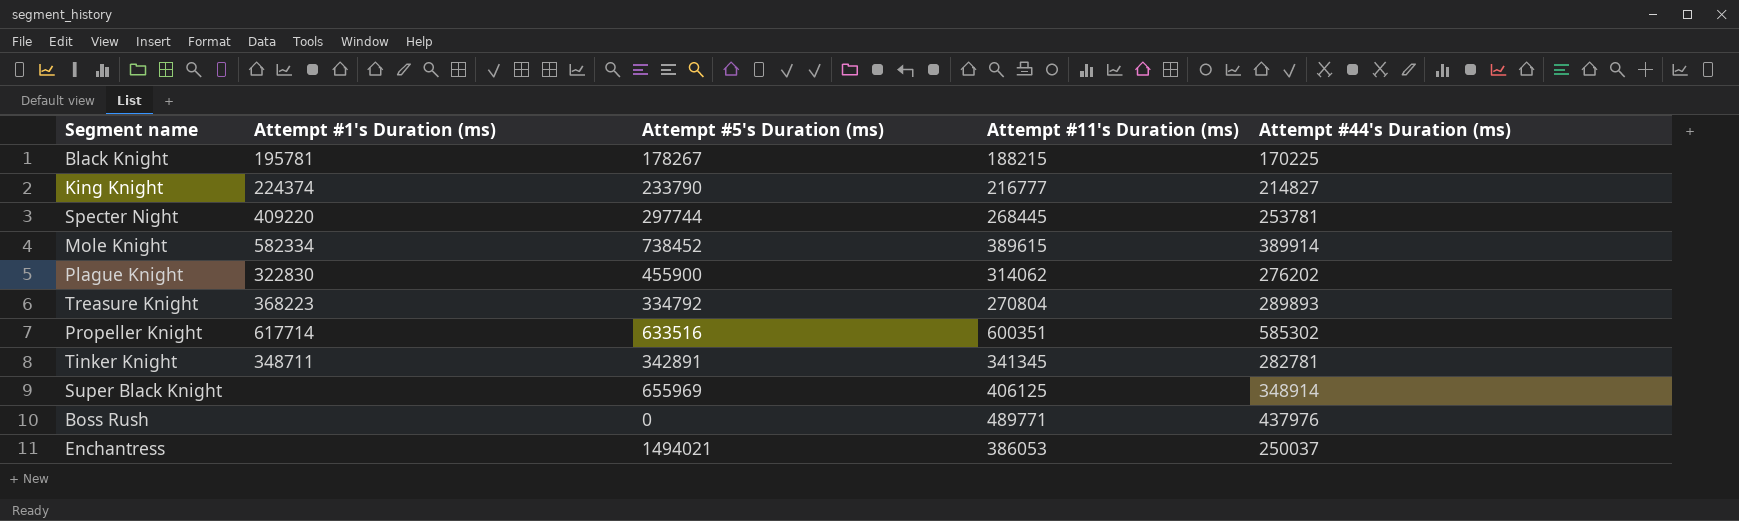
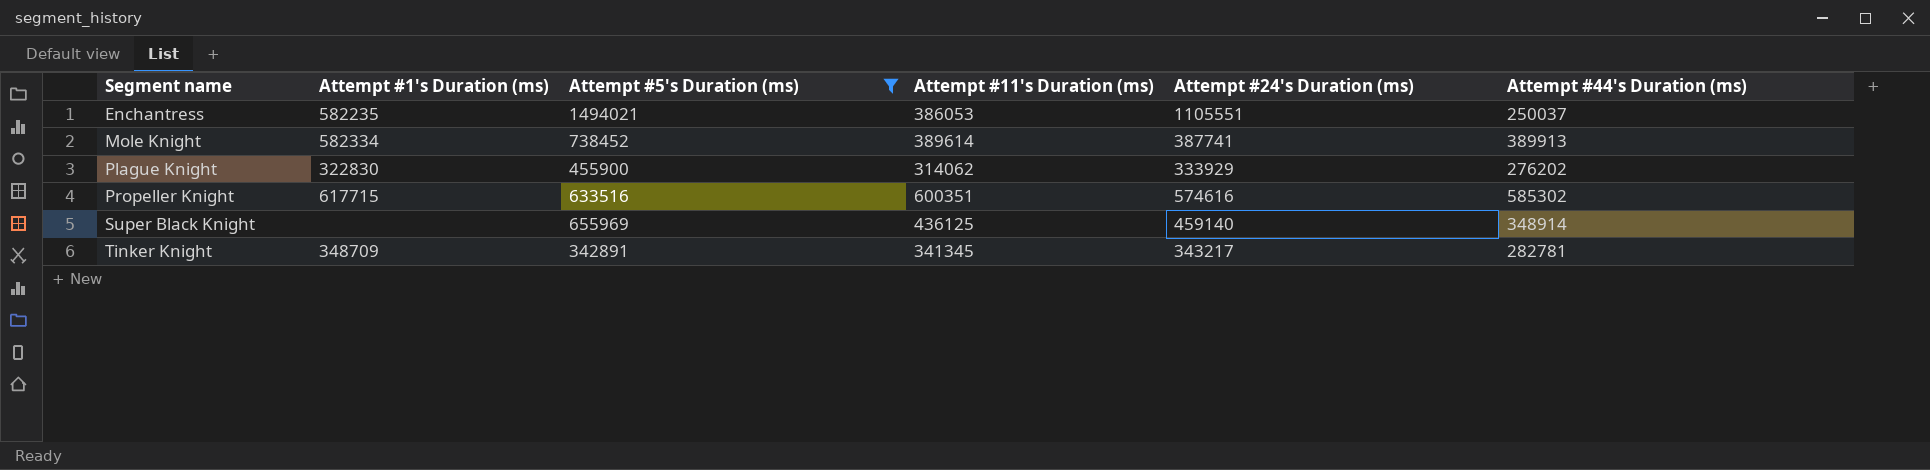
filter: none -> Attempt #5's Duration (ms) >= 342891
row order: none -> Segment name ascending
column Attempt #24's Duration (ms) | position: none -> 5
Enchantress | Attempt #1's Duration (ms): none -> 582235
Mole Knight | Attempt #11's Duration (ms): 389615 -> 389614
Mole Knight | Attempt #44's Duration (ms): 389914 -> 389913
Propeller Knight | Attempt #1's Duration (ms): 617714 -> 617715
Super Black Knight | Attempt #11's Duration (ms): 406125 -> 436125
Tinker Knight | Attempt #1's Duration (ms): 348711 -> 348709

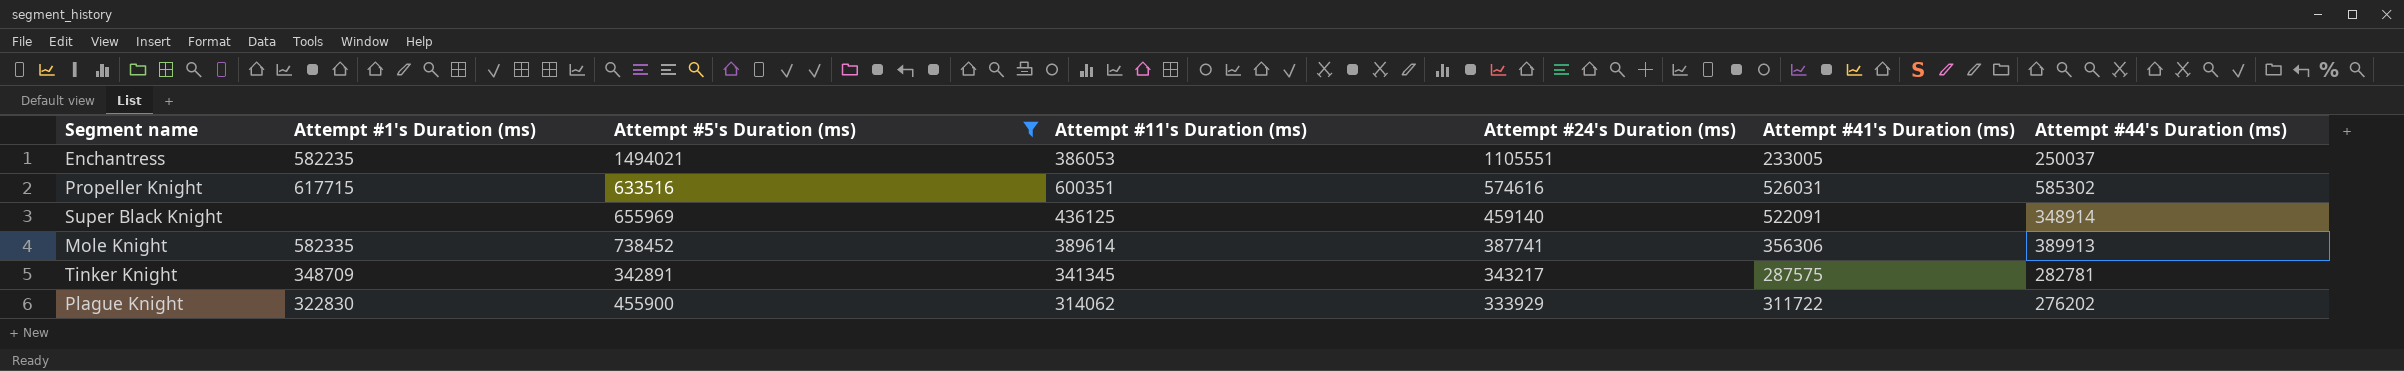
row order: Segment name ascending -> Attempt #24's Duration (ms) descending
column Attempt #41's Duration (ms) | position: none -> 6
Mole Knight | Attempt #1's Duration (ms): 582334 -> 582335

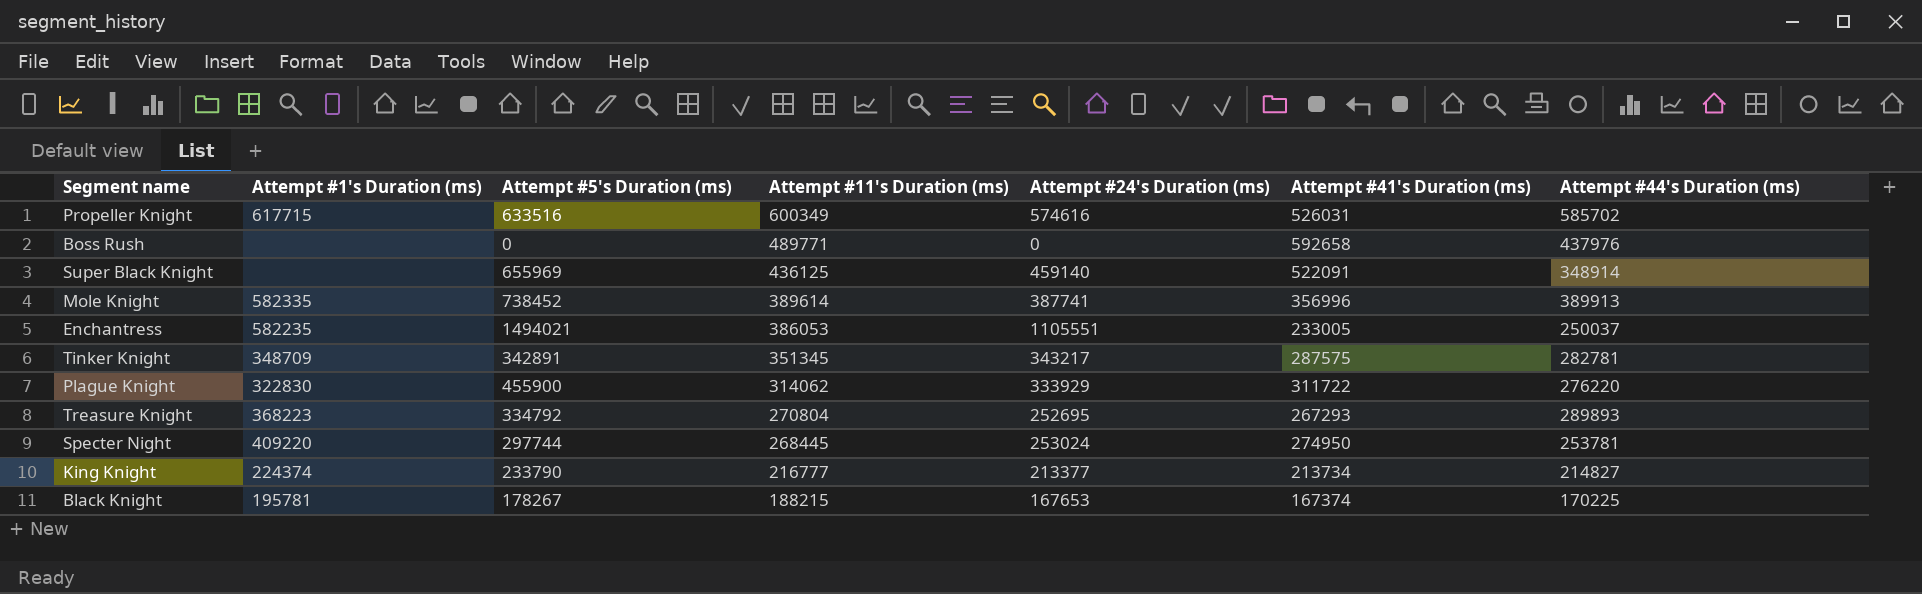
filter: Attempt #5's Duration (ms) >= 342891 -> none
row order: Attempt #24's Duration (ms) descending -> Attempt #11's Duration (ms) descending
Propeller Knight | Attempt #11's Duration (ms): 600351 -> 600349
Propeller Knight | Attempt #44's Duration (ms): 585302 -> 585702
Mole Knight | Attempt #41's Duration (ms): 356306 -> 356996
Tinker Knight | Attempt #11's Duration (ms): 341345 -> 351345
Plague Knight | Attempt #44's Duration (ms): 276202 -> 276220

